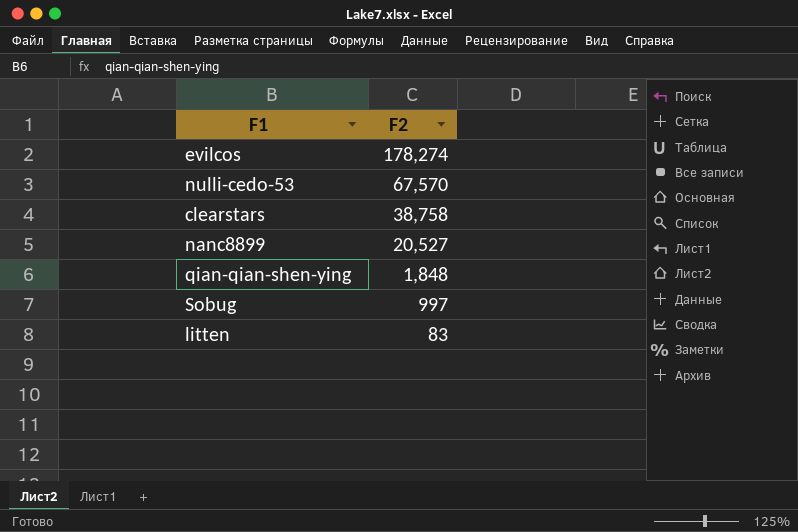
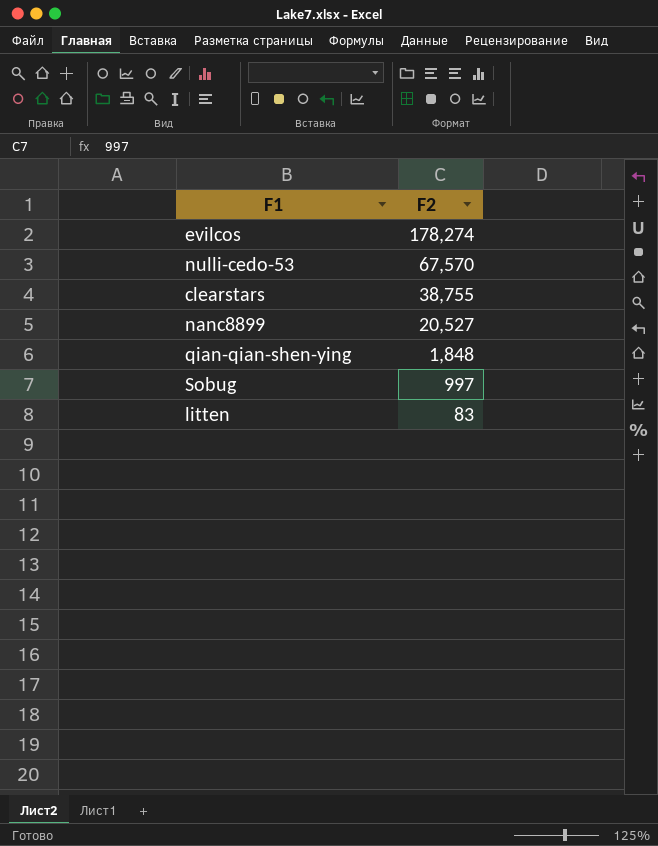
clearstars | F2: 38,758 -> 38,755

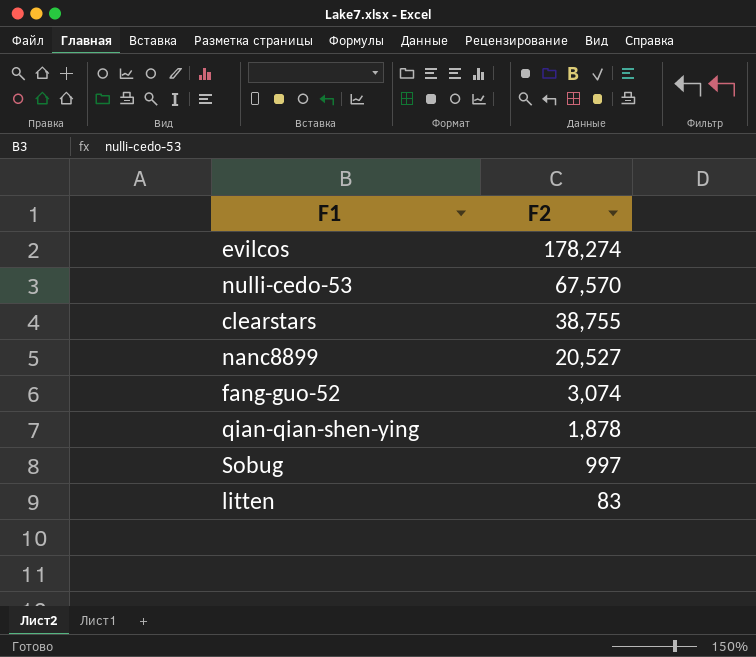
row fang-guo-52: none -> 3,074
qian-qian-shen-ying | F2: 1,848 -> 1,878

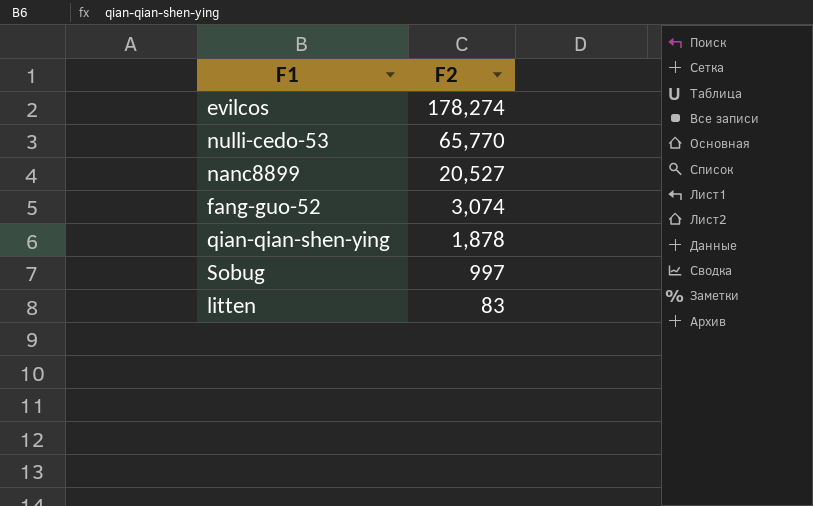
row clearstars: 38,755 -> none
nulli-cedo-53 | F2: 67,570 -> 65,770

